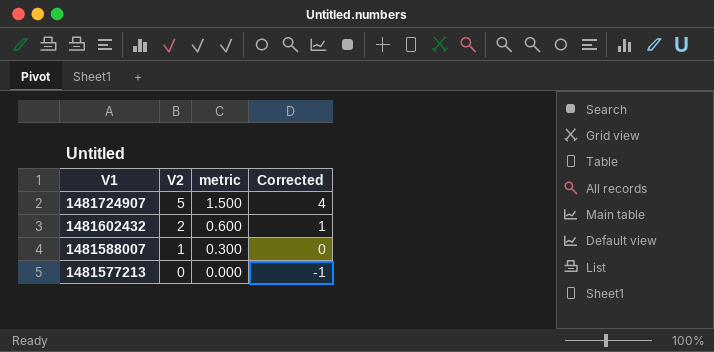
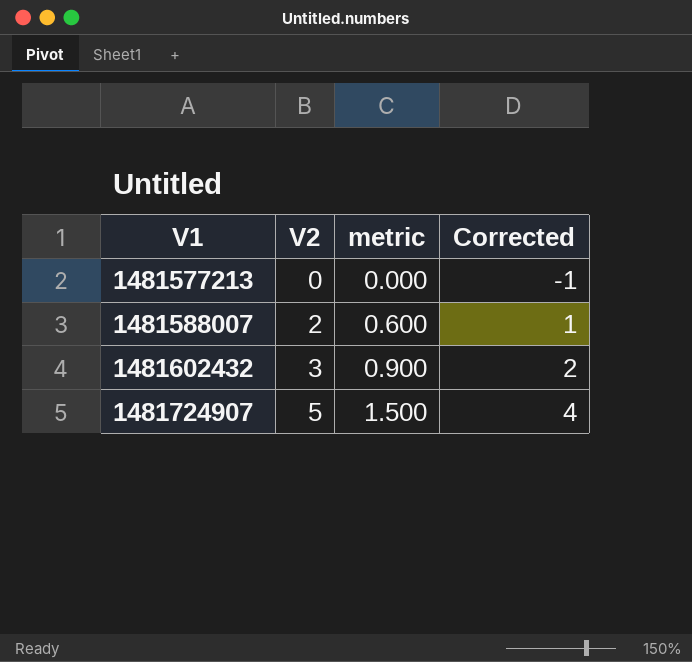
row order: V1 descending -> V1 ascending
1481588007 | V2: 1 -> 2
1481588007 | metric: 0.300 -> 0.600
1481588007 | Corrected: 0 -> 1
1481602432 | V2: 2 -> 3
1481602432 | metric: 0.600 -> 0.900
1481602432 | Corrected: 1 -> 2

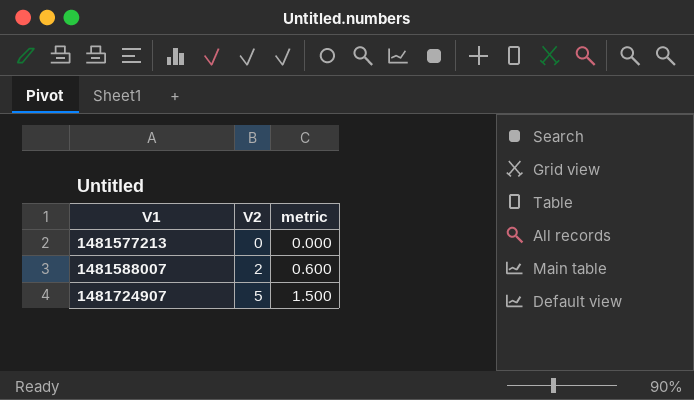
column Corrected | formula: [V2] - 1 -> none
row 1481602432: 3 | 0.900 | 2 -> none

